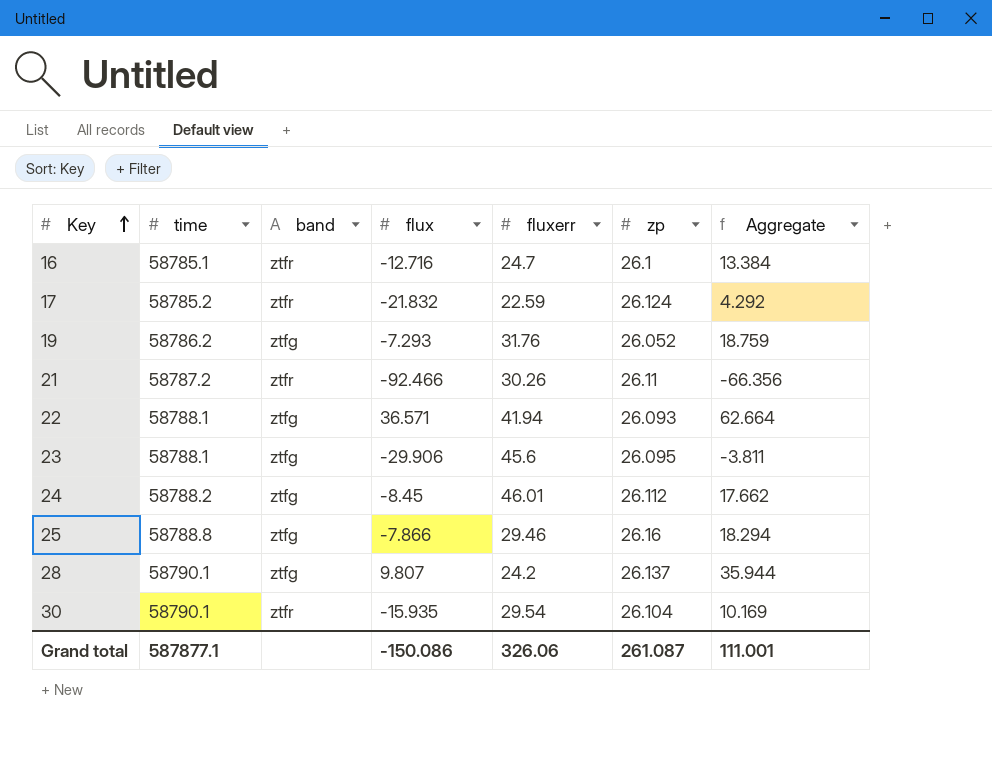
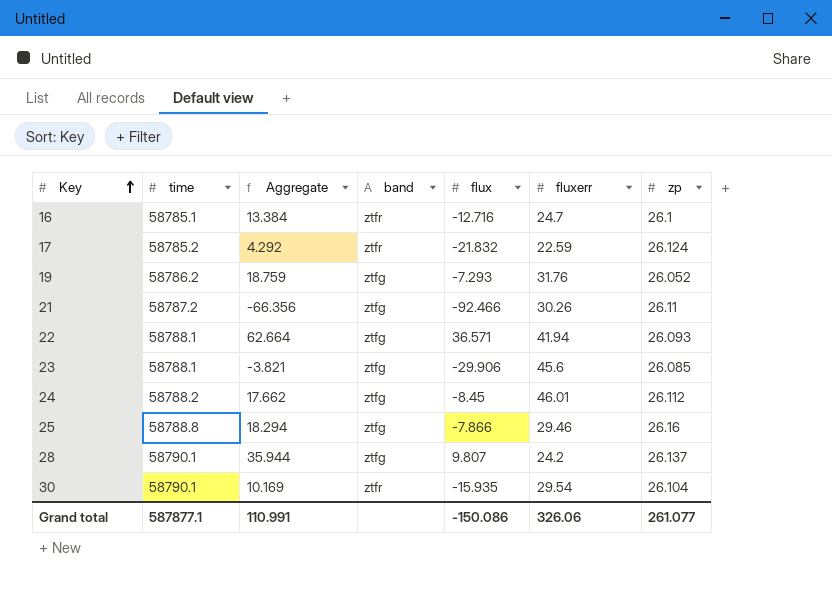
column Aggregate | position: 7 -> 3
21 | band: ztfr -> ztfg
23 | Aggregate: -3.811 -> -3.821
23 | zp: 26.095 -> 26.085
Grand total | Aggregate: 111.001 -> 110.991
Grand total | zp: 261.087 -> 261.077

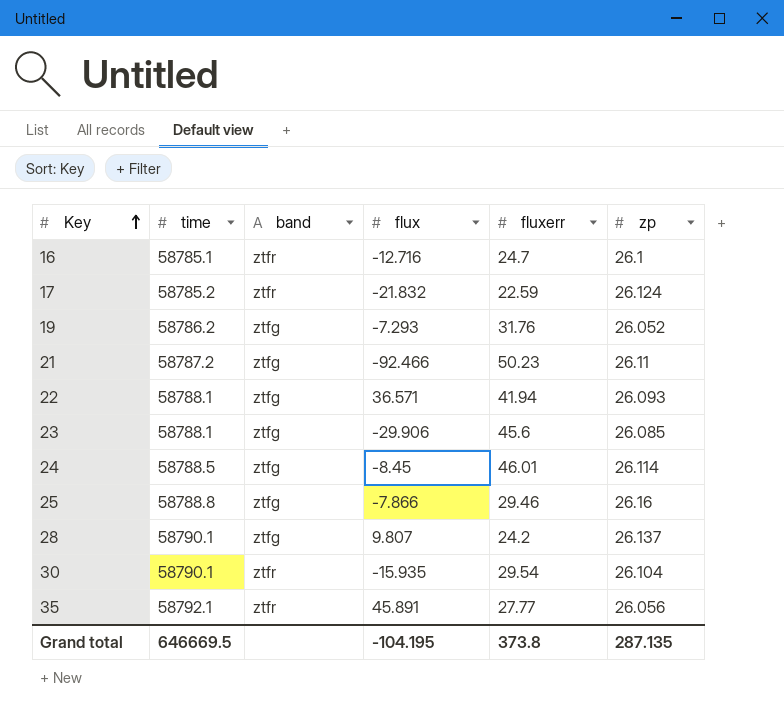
column Aggregate | formula: [flux] + [zp] -> none
21 | fluxerr: 30.26 -> 50.23
24 | time: 58788.2 -> 58788.5
24 | zp: 26.112 -> 26.114
row 35: none -> 58792.1 | ztfr | 45.891 | 27.77 | 26.056
Grand total | time: 587877.1 -> 646669.5
Grand total | flux: -150.086 -> -104.195
Grand total | fluxerr: 326.06 -> 373.8
Grand total | zp: 261.077 -> 287.135

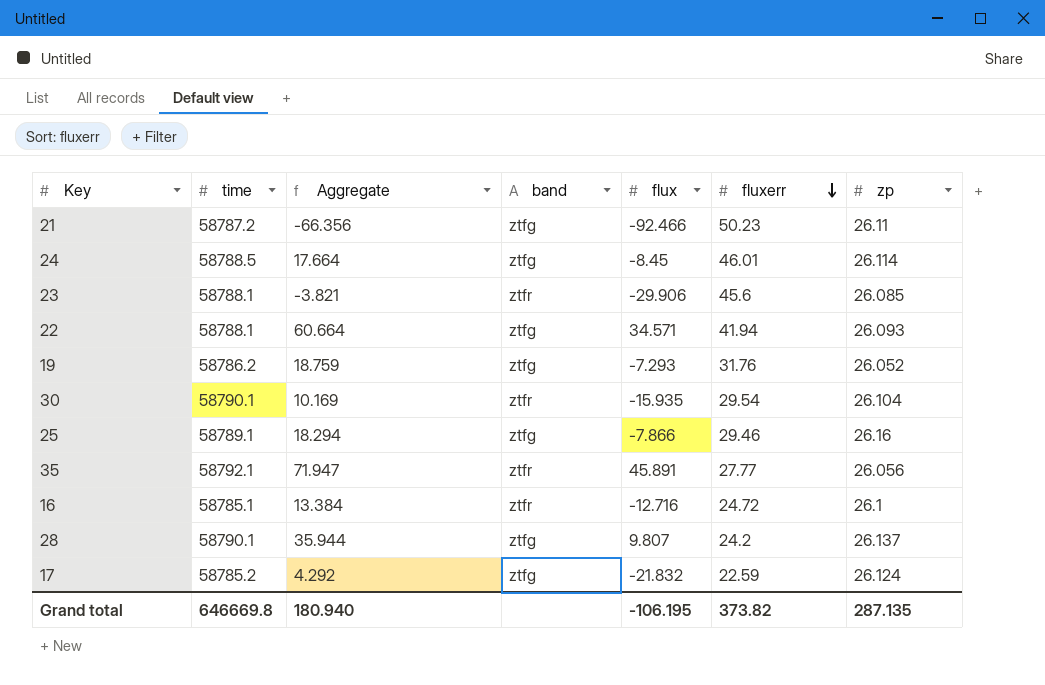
row order: Key ascending -> fluxerr descending
column Aggregate | formula: none -> [flux] + [zp]
23 | band: ztfg -> ztfr
22 | flux: 36.571 -> 34.571
25 | time: 58788.8 -> 58789.1
16 | fluxerr: 24.7 -> 24.72
17 | band: ztfr -> ztfg
Grand total | time: 646669.5 -> 646669.8
Grand total | flux: -104.195 -> -106.195
Grand total | fluxerr: 373.8 -> 373.82

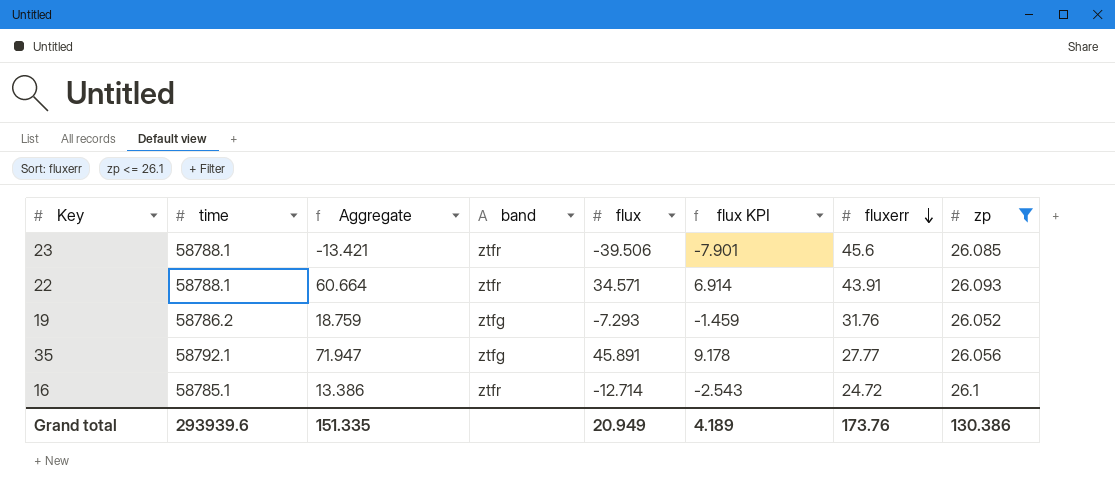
filter: none -> zp <= 26.1
column flux KPI | formula: none -> [flux] * 0.2
23 | Aggregate: -3.821 -> -13.421
23 | flux: -29.906 -> -39.506
22 | band: ztfg -> ztfr
22 | fluxerr: 41.94 -> 43.91
35 | band: ztfr -> ztfg
16 | Aggregate: 13.384 -> 13.386
16 | flux: -12.716 -> -12.714
Grand total | time: 646669.8 -> 293939.6
Grand total | Aggregate: 180.940 -> 151.335
Grand total | flux: -106.195 -> 20.949
Grand total | fluxerr: 373.82 -> 173.76
Grand total | zp: 287.135 -> 130.386

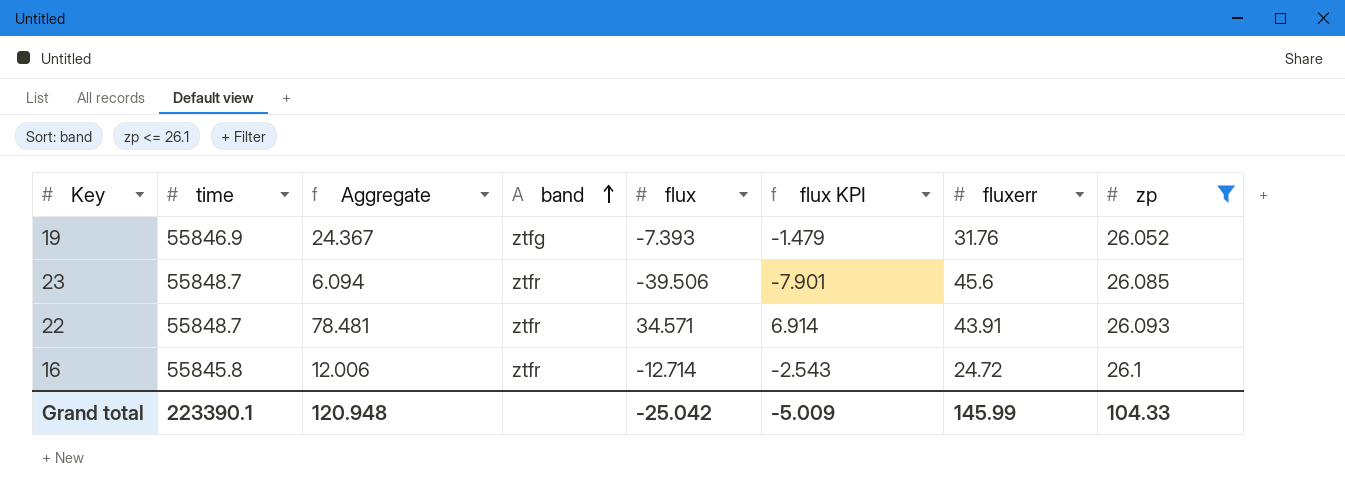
row order: fluxerr descending -> band ascending
column Aggregate | formula: [flux] + [zp] -> [flux] + [fluxerr]
row 35: 58792.1 | 71.947 | ztfg | 45.891 | 9.178 | 27.77 | 26.056 -> none
19 | time: 58786.2 -> 55846.9
19 | flux: -7.293 -> -7.393
19 | flux KPI: -1.459 -> -1.479
23 | time: 58788.1 -> 55848.7
22 | time: 58788.1 -> 55848.7
16 | time: 58785.1 -> 55845.8
Grand total | time: 293939.6 -> 223390.1
Grand total | Aggregate: 151.335 -> 120.948
Grand total | flux: 20.949 -> -25.042
Grand total | flux KPI: 4.189 -> -5.009
Grand total | fluxerr: 173.76 -> 145.99
Grand total | zp: 130.386 -> 104.33

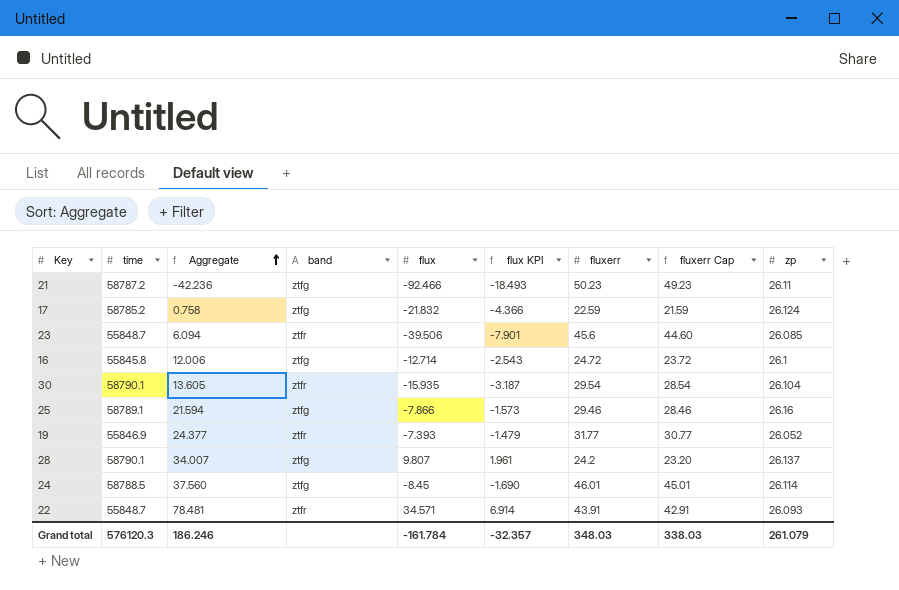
filter: zp <= 26.1 -> none
row order: band ascending -> Aggregate ascending
column fluxerr Cap | formula: none -> [fluxerr] - 1
16 | band: ztfr -> ztfg
19 | Aggregate: 24.367 -> 24.377
19 | band: ztfg -> ztfr
19 | fluxerr: 31.76 -> 31.77
Grand total | time: 223390.1 -> 576120.3
Grand total | Aggregate: 120.948 -> 186.246
Grand total | flux: -25.042 -> -161.784
Grand total | flux KPI: -5.009 -> -32.357
Grand total | fluxerr: 145.99 -> 348.03
Grand total | zp: 104.33 -> 261.079

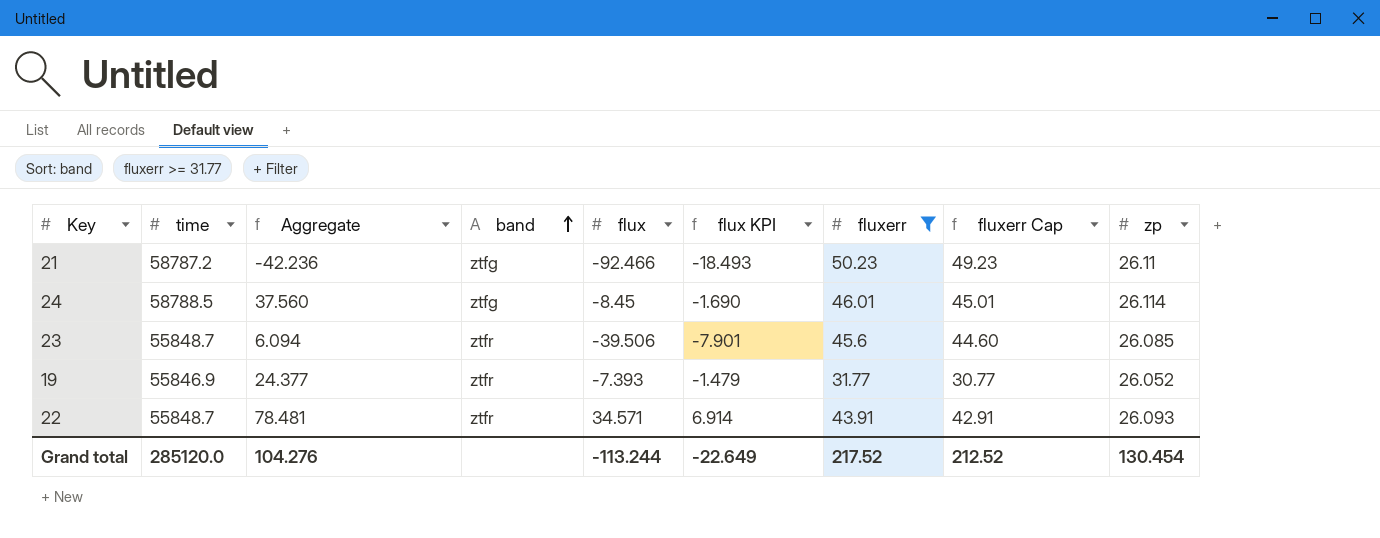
filter: none -> fluxerr >= 31.77
row order: Aggregate ascending -> band ascending
Grand total | time: 576120.3 -> 285120.0
Grand total | Aggregate: 186.246 -> 104.276
Grand total | flux: -161.784 -> -113.244
Grand total | flux KPI: -32.357 -> -22.649
Grand total | fluxerr: 348.03 -> 217.52
Grand total | fluxerr Cap: 338.03 -> 212.52
Grand total | zp: 261.079 -> 130.454

